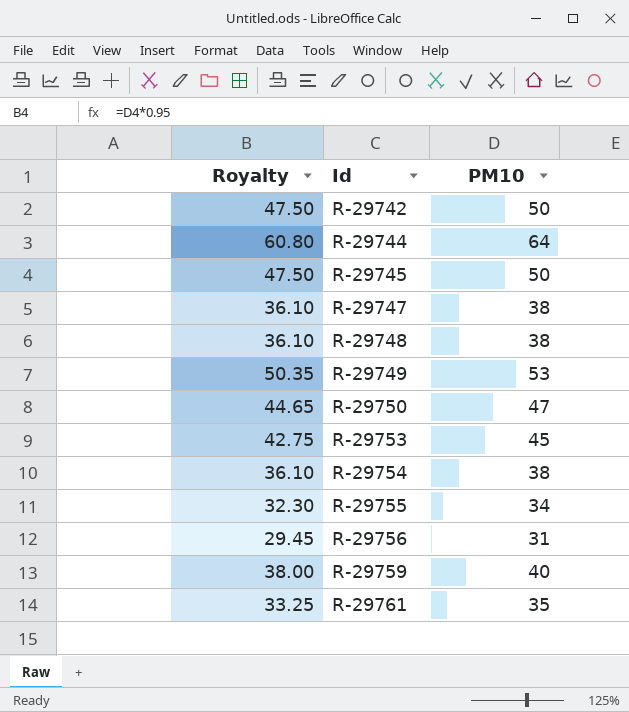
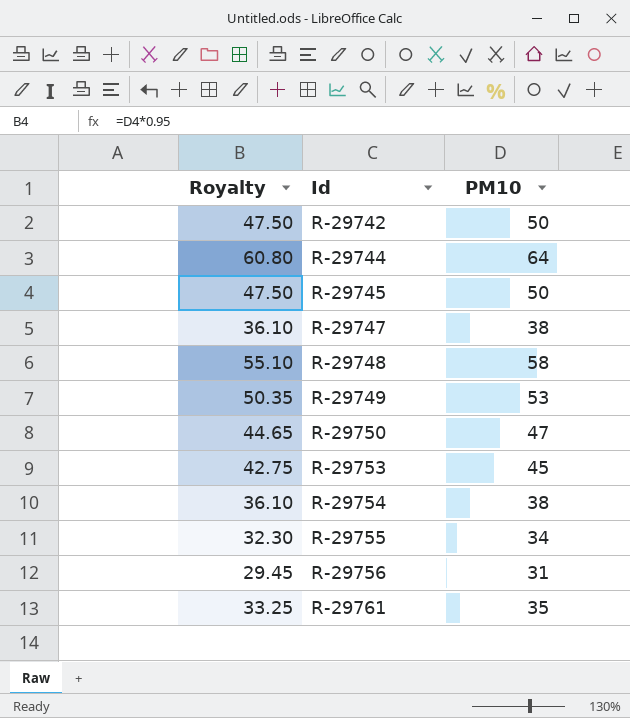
row R-29759: 38.00 | 40 -> none
R-29748 | Royalty: 36.10 -> 55.10
R-29748 | PM10: 38 -> 58

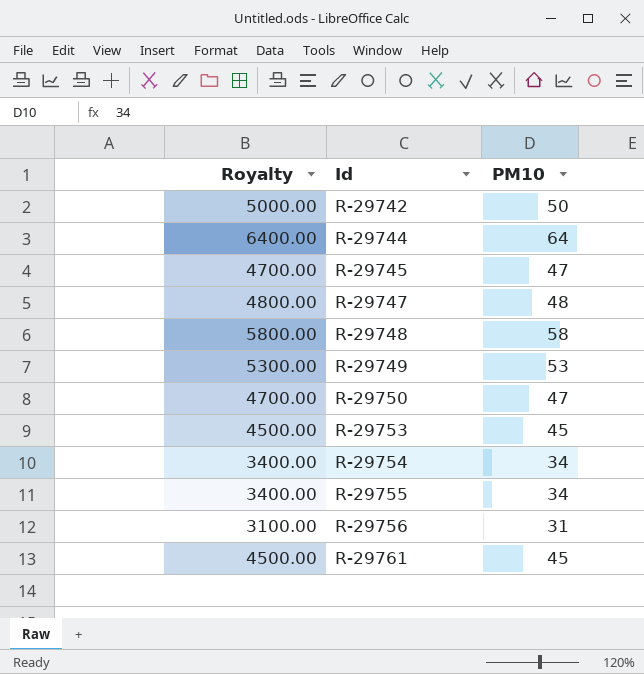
column Royalty | formula: [PM10] * 0.95 -> [PM10] * 100
R-29745 | PM10: 50 -> 47
R-29747 | PM10: 38 -> 48
R-29754 | PM10: 38 -> 34
R-29761 | PM10: 35 -> 45

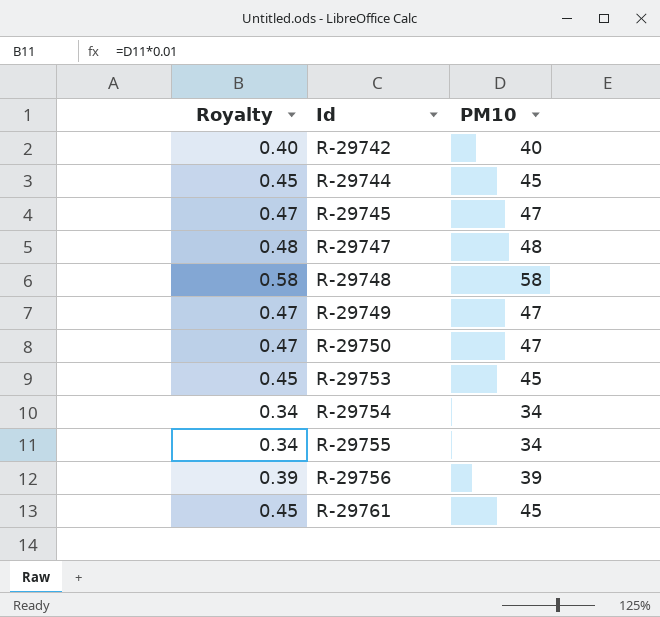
column Royalty | formula: [PM10] * 100 -> [PM10] * 0.01
R-29742 | PM10: 50 -> 40
R-29744 | PM10: 64 -> 45
R-29749 | PM10: 53 -> 47
R-29756 | PM10: 31 -> 39

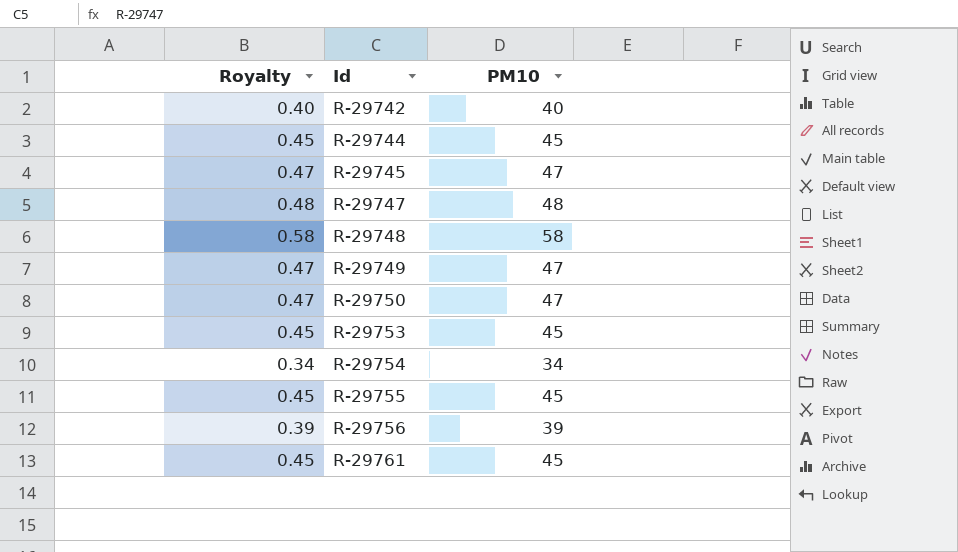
R-29755 | Royalty: 0.34 -> 0.45
R-29755 | PM10: 34 -> 45

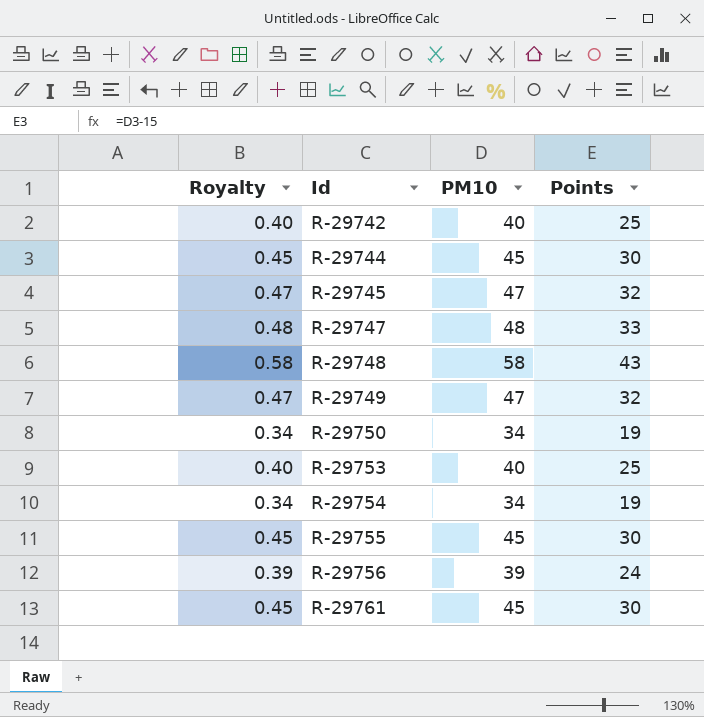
column Points | formula: none -> [PM10] - 15
R-29750 | Royalty: 0.47 -> 0.34
R-29750 | PM10: 47 -> 34
R-29753 | Royalty: 0.45 -> 0.40
R-29753 | PM10: 45 -> 40

